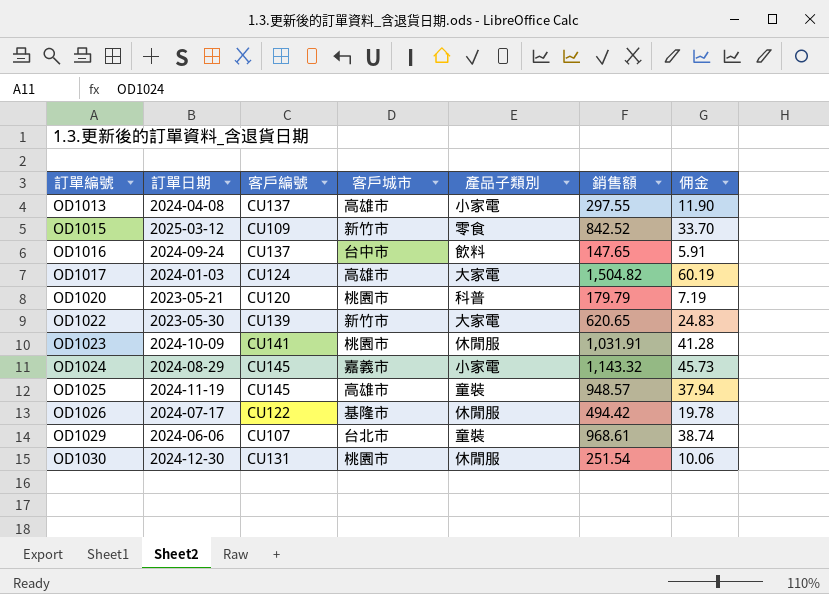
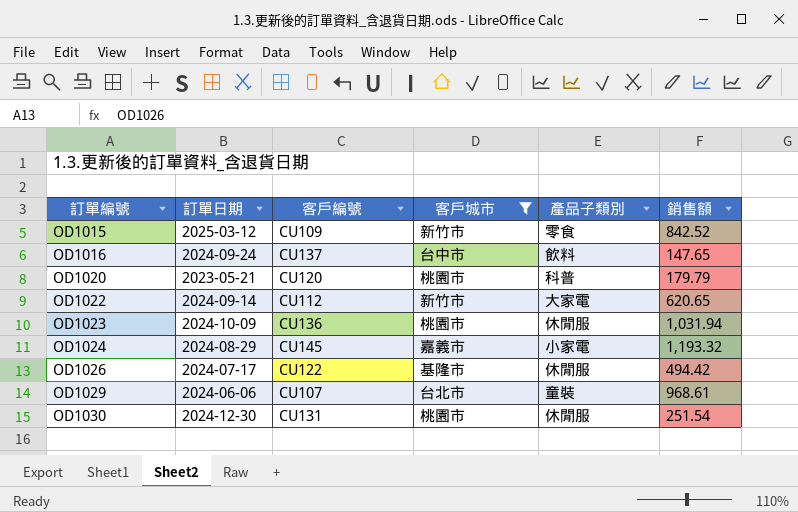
filter: none -> 客戶城市 != 高雄市
column 佣金 | formula: [銷售額] * 0.04 -> none
OD1022 | 訂單日期: 2023-05-30 -> 2024-09-14
OD1022 | 客戶編號: CU139 -> CU112
OD1023 | 客戶編號: CU141 -> CU136
OD1023 | 銷售額: 1,031.91 -> 1,031.94
OD1024 | 銷售額: 1,143.32 -> 1,193.32

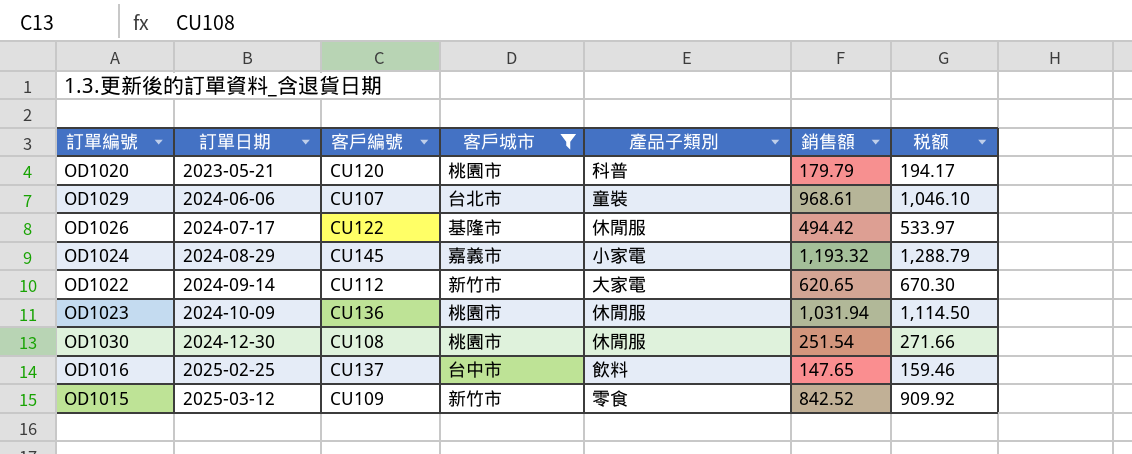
row order: 訂單編號 ascending -> 訂單日期 ascending
column 税额 | formula: none -> [銷售額] * 1.08
OD1030 | 客戶編號: CU131 -> CU108
OD1016 | 訂單日期: 2024-09-24 -> 2025-02-25

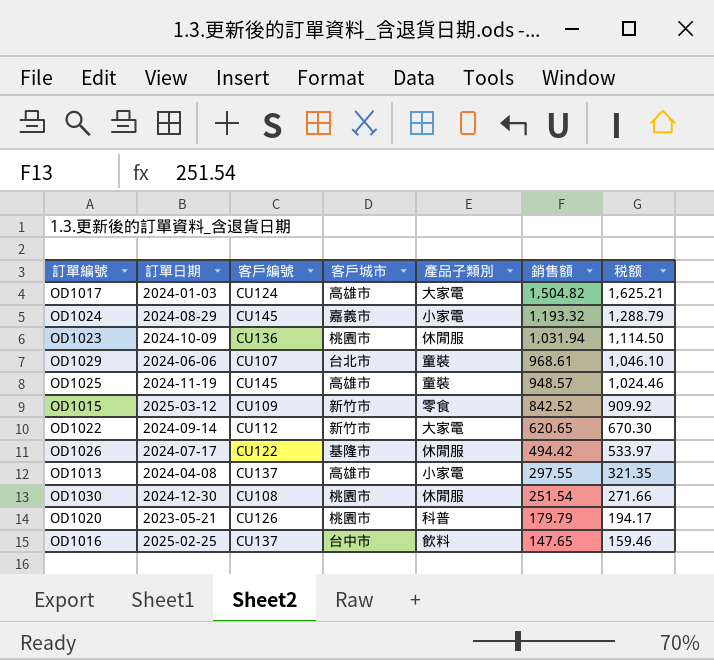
filter: 客戶城市 != 高雄市 -> none
row order: 訂單日期 ascending -> 銷售額 descending
OD1020 | 客戶編號: CU120 -> CU126

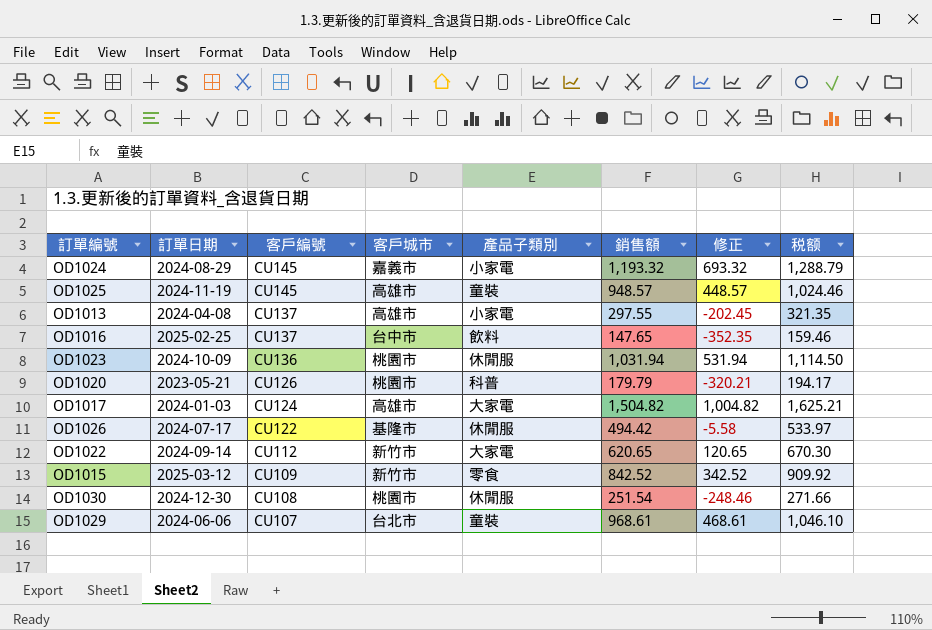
row order: 銷售額 descending -> 客戶編號 descending
column 修正 | formula: none -> [銷售額] - 500

